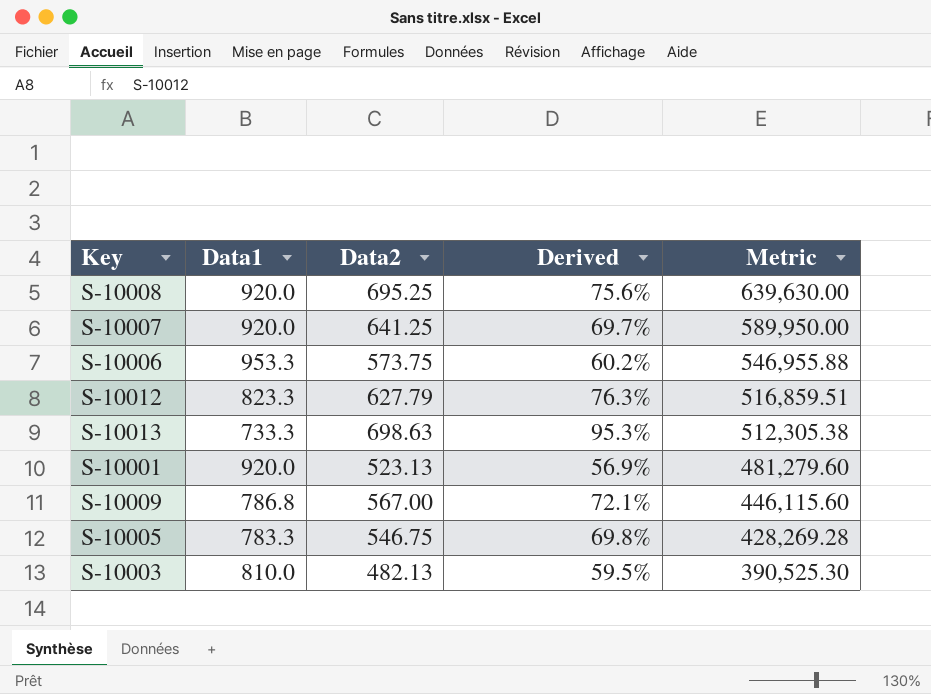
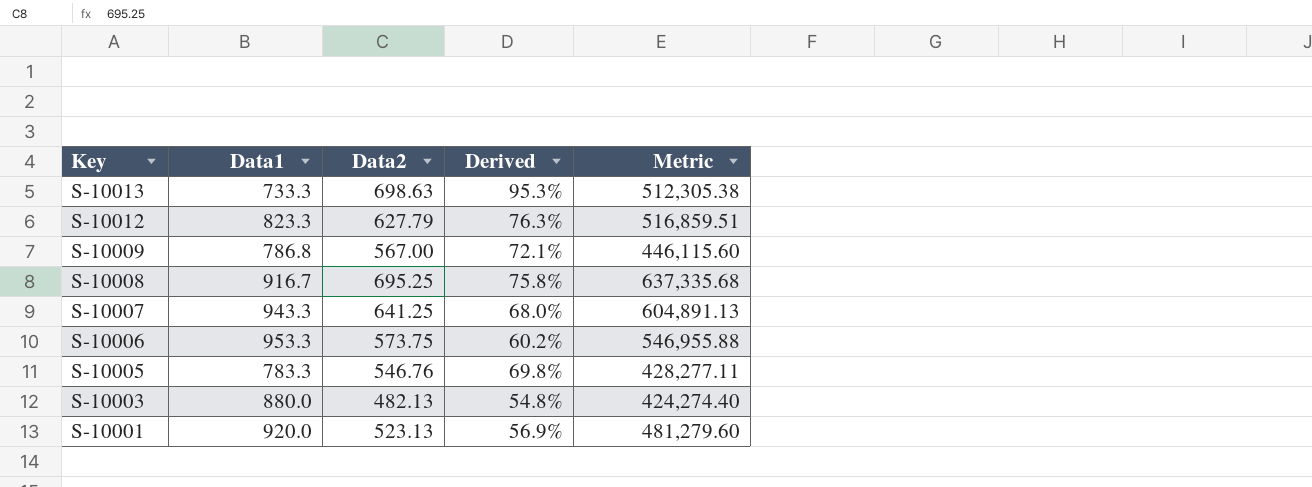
row order: Metric descending -> Key descending
S-10008 | Data1: 920.0 -> 916.7
S-10008 | Derived: 75.6% -> 75.8%
S-10008 | Metric: 639,630.00 -> 637,335.68
S-10007 | Data1: 920.0 -> 943.3
S-10007 | Derived: 69.7% -> 68.0%
S-10007 | Metric: 589,950.00 -> 604,891.13
S-10005 | Data2: 546.75 -> 546.76
S-10005 | Metric: 428,269.28 -> 428,277.11
S-10003 | Data1: 810.0 -> 880.0
S-10003 | Derived: 59.5% -> 54.8%
S-10003 | Metric: 390,525.30 -> 424,274.40

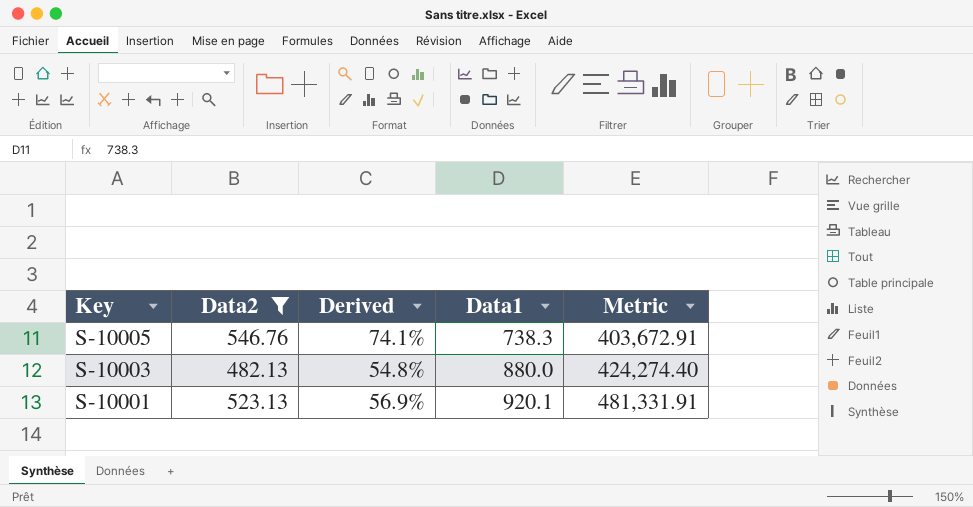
filter: none -> Data2 <= 546.76
column Data1 | position: 2 -> 4
S-10005 | Derived: 69.8% -> 74.1%
S-10005 | Data1: 783.3 -> 738.3
S-10005 | Metric: 428,277.11 -> 403,672.91
S-10001 | Data1: 920.0 -> 920.1
S-10001 | Metric: 481,279.60 -> 481,331.91

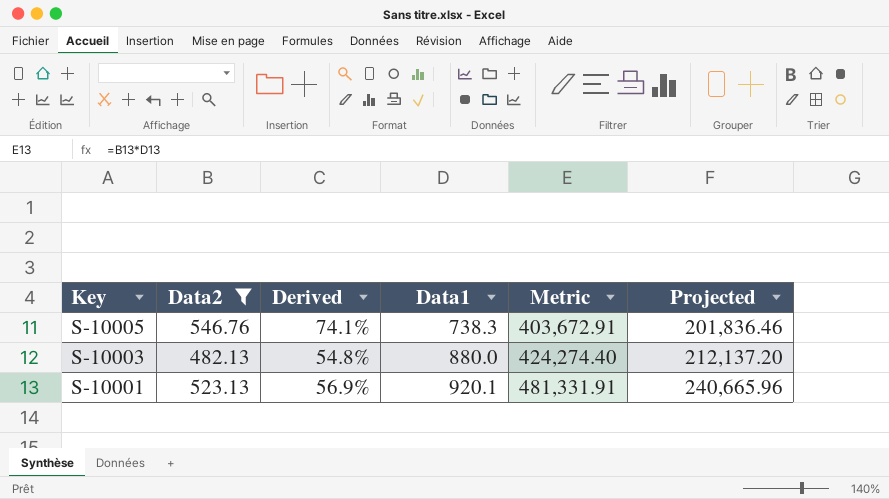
column Projected | formula: none -> [Metric] * 0.5

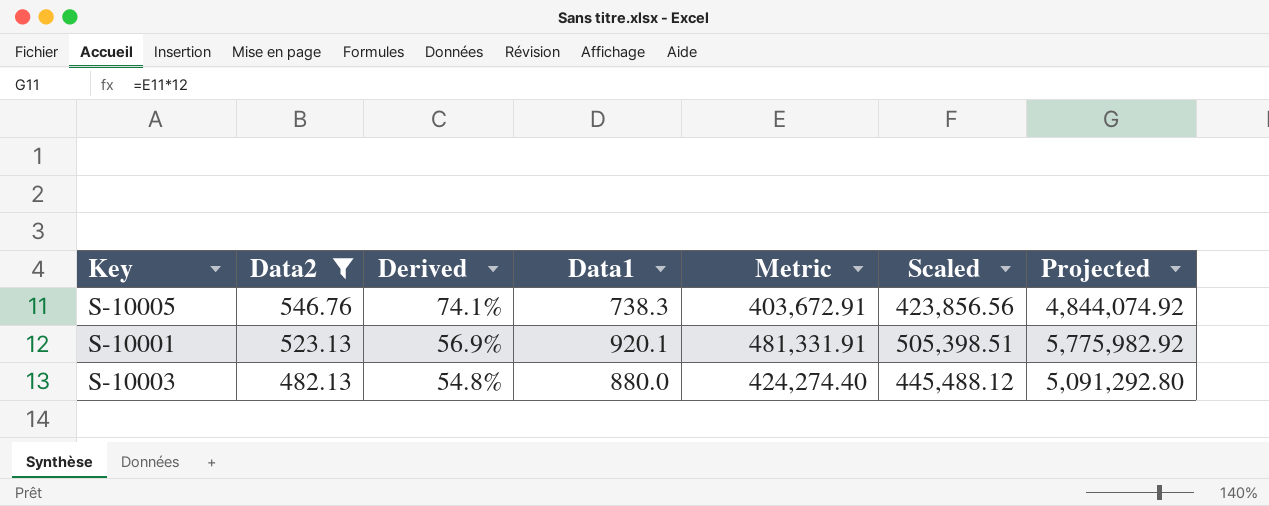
row order: Key descending -> Data2 descending
column Scaled | formula: none -> [Metric] * 1.05
column Projected | formula: [Metric] * 0.5 -> [Metric] * 12

